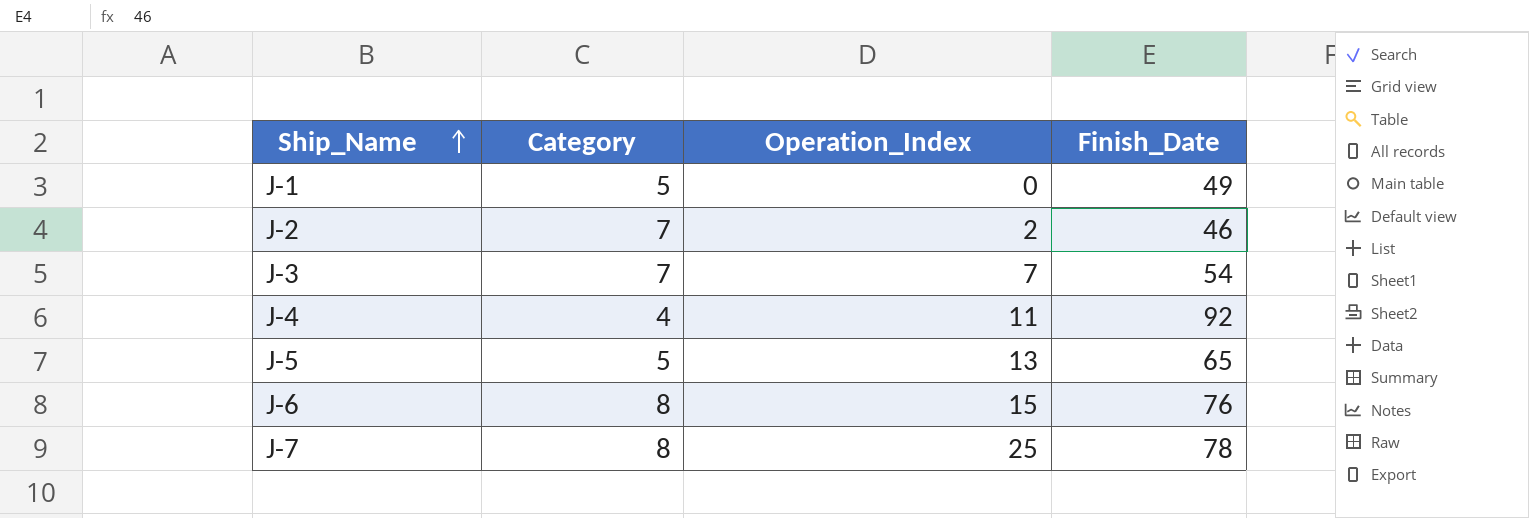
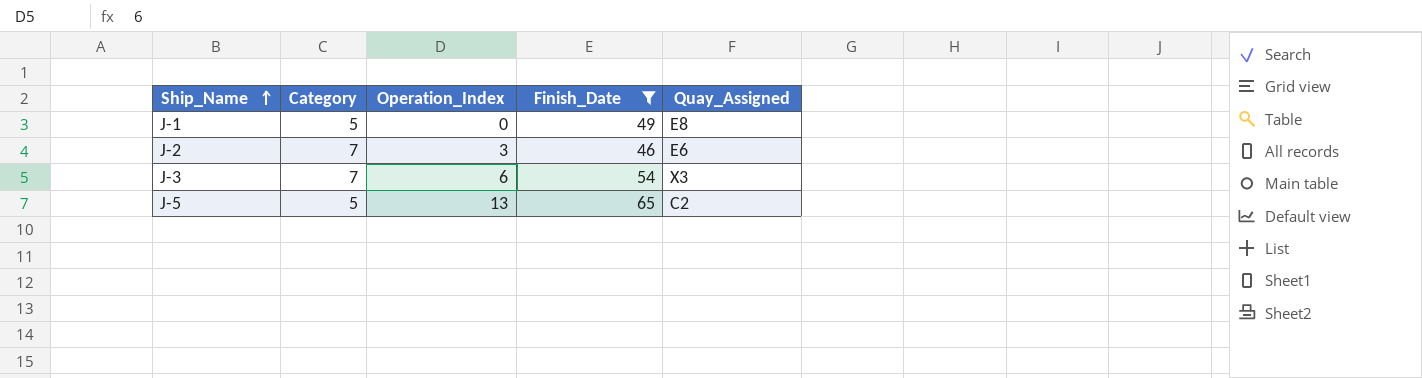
filter: none -> Finish_Date <= 65
column Quay_Assigned | position: none -> 5
J-2 | Operation_Index: 2 -> 3
J-3 | Operation_Index: 7 -> 6

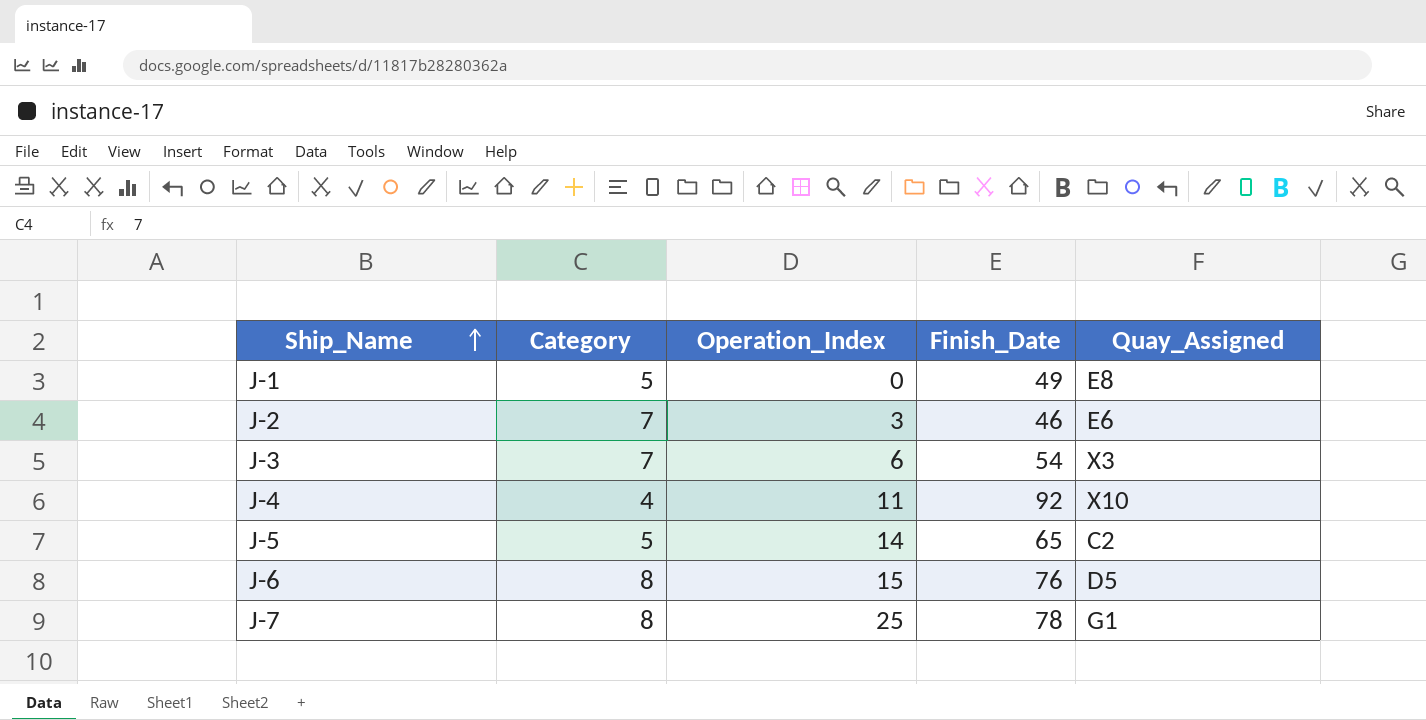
filter: Finish_Date <= 65 -> none
J-5 | Operation_Index: 13 -> 14

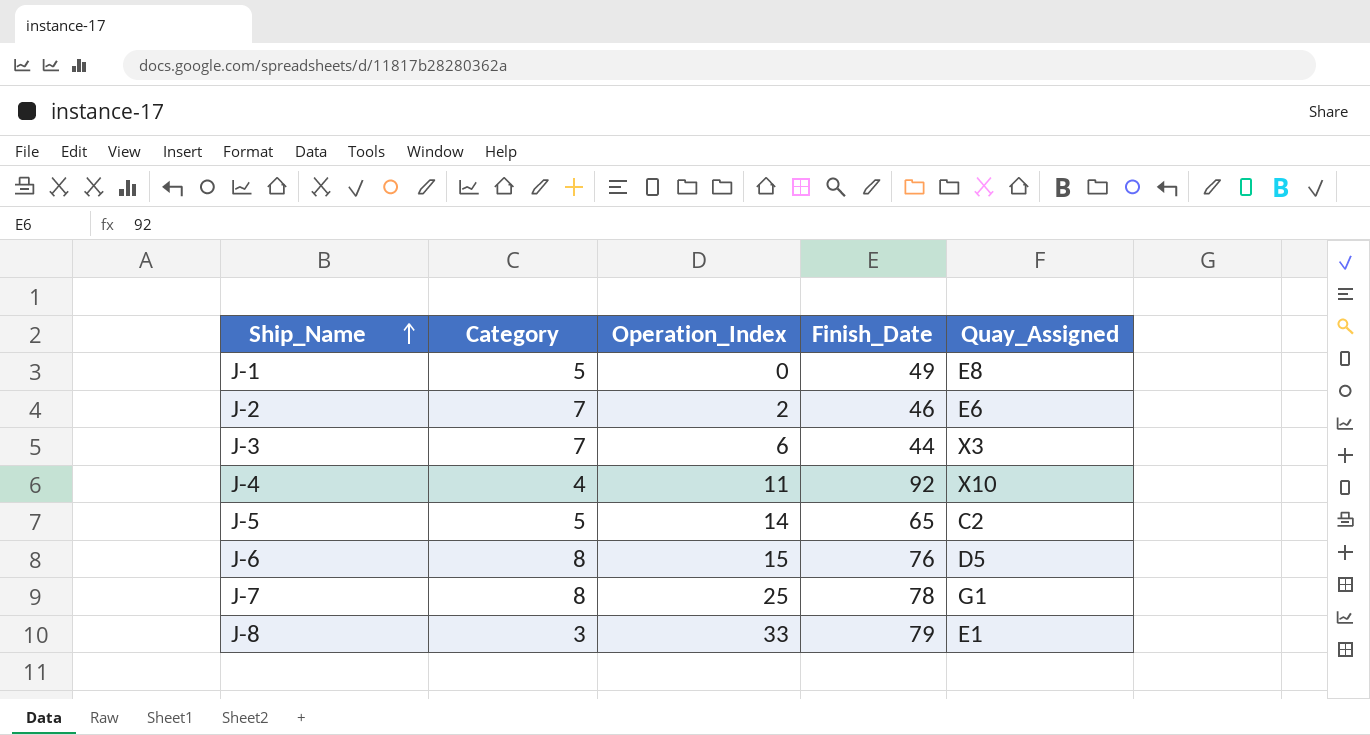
J-2 | Operation_Index: 3 -> 2
J-3 | Finish_Date: 54 -> 44
row J-8: none -> 3 | 33 | 79 | E1

